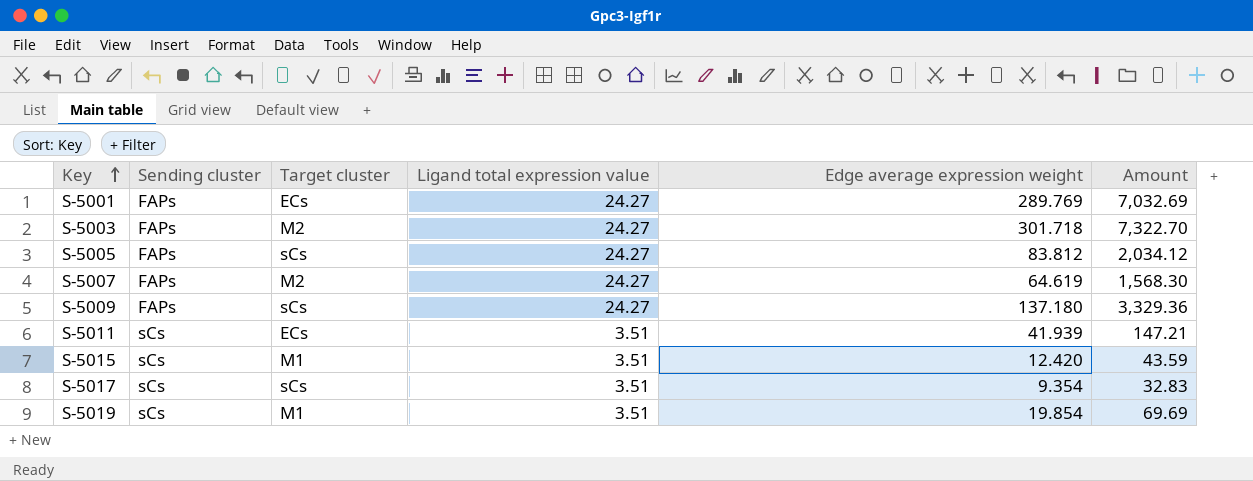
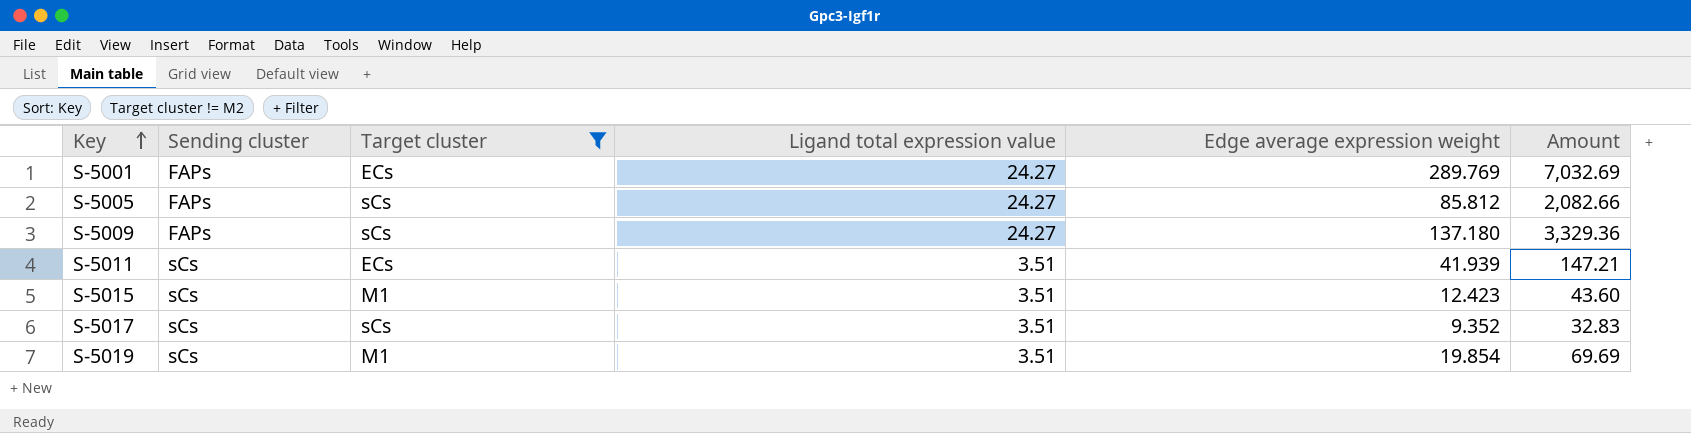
filter: none -> Target cluster != M2
S-5005 | Edge average expression weight: 83.812 -> 85.812
S-5005 | Amount: 2,034.12 -> 2,082.66
S-5015 | Edge average expression weight: 12.420 -> 12.423
S-5015 | Amount: 43.59 -> 43.60
S-5017 | Edge average expression weight: 9.354 -> 9.352

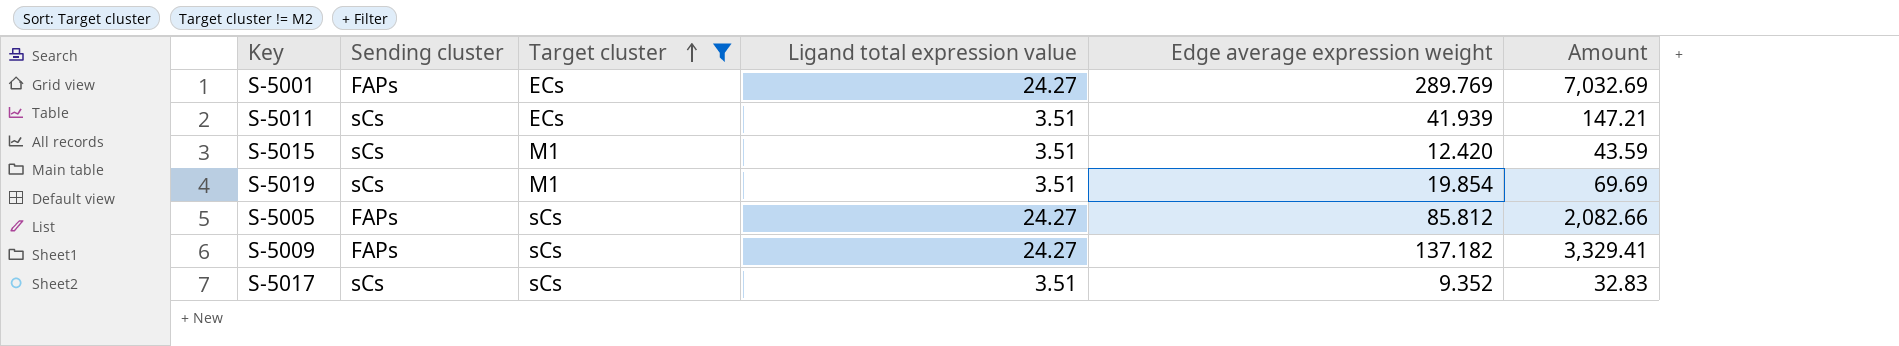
row order: Key ascending -> Target cluster ascending
S-5015 | Edge average expression weight: 12.423 -> 12.420
S-5015 | Amount: 43.60 -> 43.59
S-5009 | Edge average expression weight: 137.180 -> 137.182
S-5009 | Amount: 3,329.36 -> 3,329.41

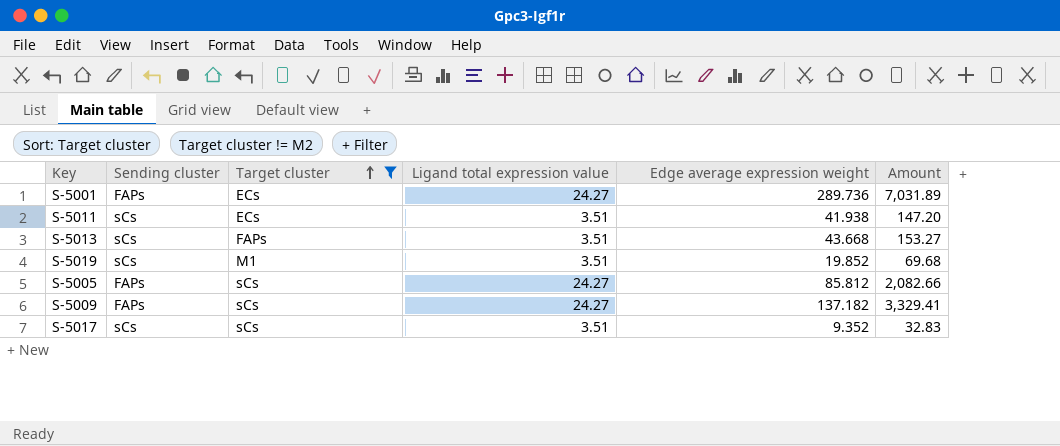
row S-5015: sCs | M1 | 3.51 | 12.420 | 43.59 -> none
S-5001 | Edge average expression weight: 289.769 -> 289.736
S-5001 | Amount: 7,032.69 -> 7,031.89
S-5011 | Edge average expression weight: 41.939 -> 41.938
S-5011 | Amount: 147.21 -> 147.20
row S-5013: none -> sCs | FAPs | 3.51 | 43.668 | 153.27
S-5019 | Edge average expression weight: 19.854 -> 19.852
S-5019 | Amount: 69.69 -> 69.68

